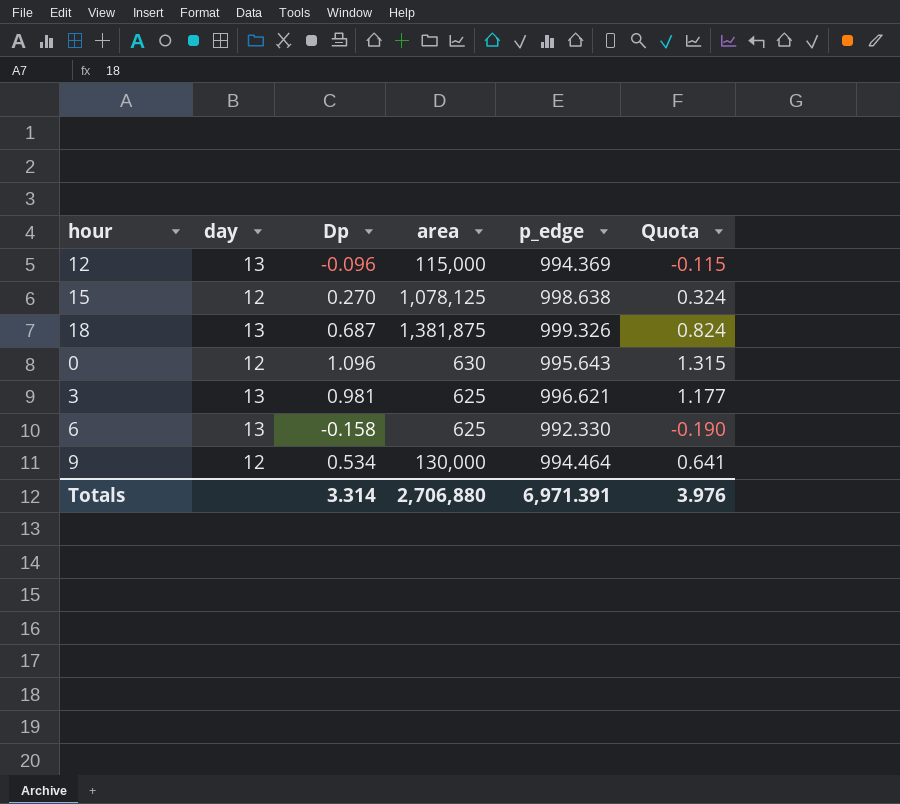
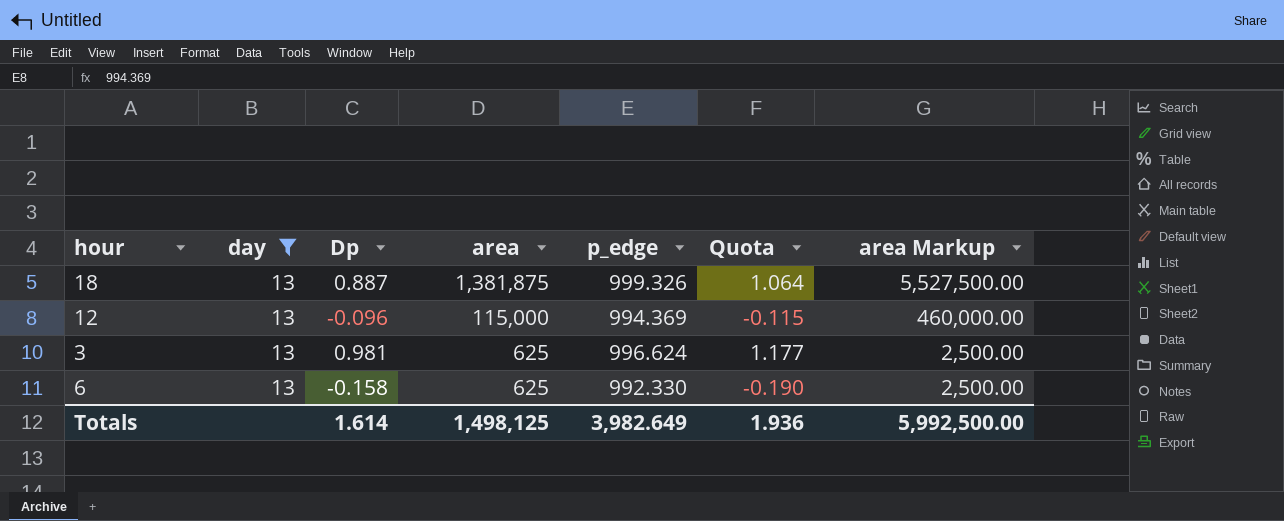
filter: none -> day = 13
row order: none -> area descending
column area Markup | formula: none -> [area] * 4
18 | Dp: 0.687 -> 0.887
18 | Quota: 0.824 -> 1.064
3 | p_edge: 996.621 -> 996.624
Totals | Dp: 3.314 -> 1.614
Totals | area: 2,706,880 -> 1,498,125
Totals | p_edge: 6,971.391 -> 3,982.649
Totals | Quota: 3.976 -> 1.936

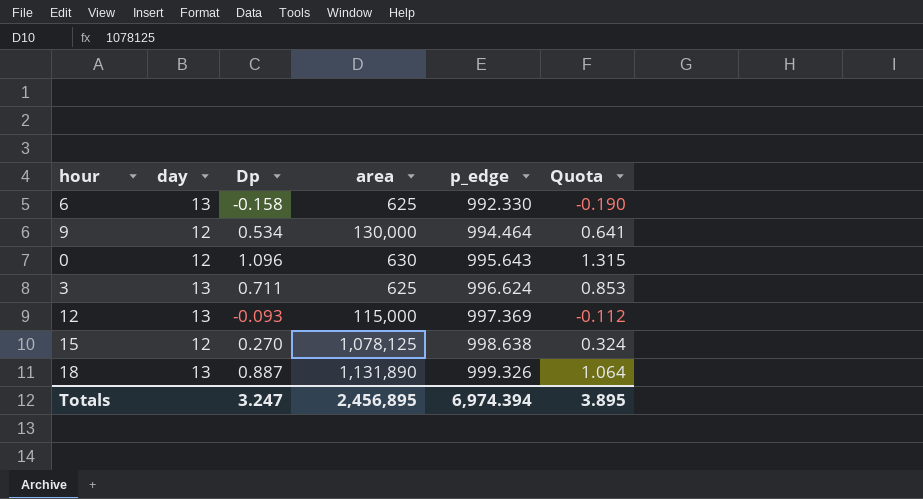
filter: day = 13 -> none
row order: area descending -> p_edge ascending
column area Markup | formula: [area] * 4 -> none
3 | Dp: 0.981 -> 0.711
3 | Quota: 1.177 -> 0.853
12 | Dp: -0.096 -> -0.093
12 | p_edge: 994.369 -> 997.369
12 | Quota: -0.115 -> -0.112
18 | area: 1,381,875 -> 1,131,890
Totals | Dp: 1.614 -> 3.247
Totals | area: 1,498,125 -> 2,456,895
Totals | p_edge: 3,982.649 -> 6,974.394
Totals | Quota: 1.936 -> 3.895

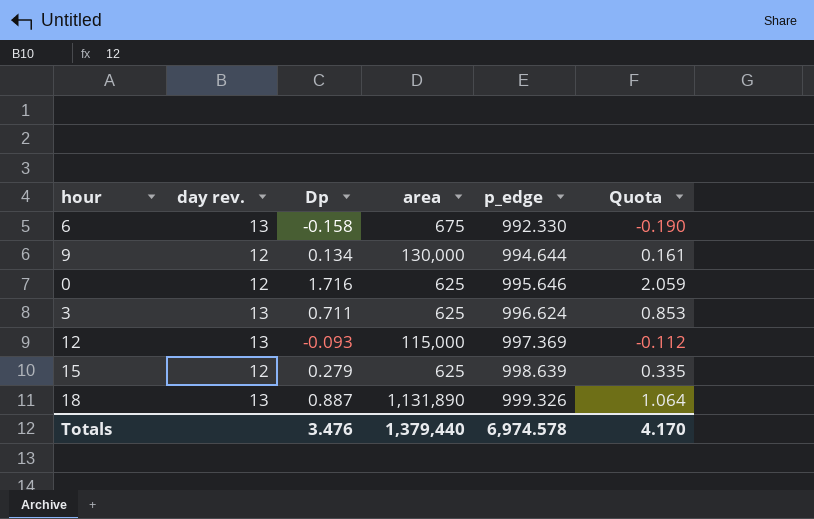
column name: day -> day rev.
6 | area: 625 -> 675
9 | Dp: 0.534 -> 0.134
9 | p_edge: 994.464 -> 994.644
9 | Quota: 0.641 -> 0.161
0 | Dp: 1.096 -> 1.716
0 | area: 630 -> 625
0 | p_edge: 995.643 -> 995.646
0 | Quota: 1.315 -> 2.059
15 | Dp: 0.270 -> 0.279
15 | area: 1,078,125 -> 625
15 | p_edge: 998.638 -> 998.639
15 | Quota: 0.324 -> 0.335
Totals | Dp: 3.247 -> 3.476
Totals | area: 2,456,895 -> 1,379,440
Totals | p_edge: 6,974.394 -> 6,974.578
Totals | Quota: 3.895 -> 4.170

